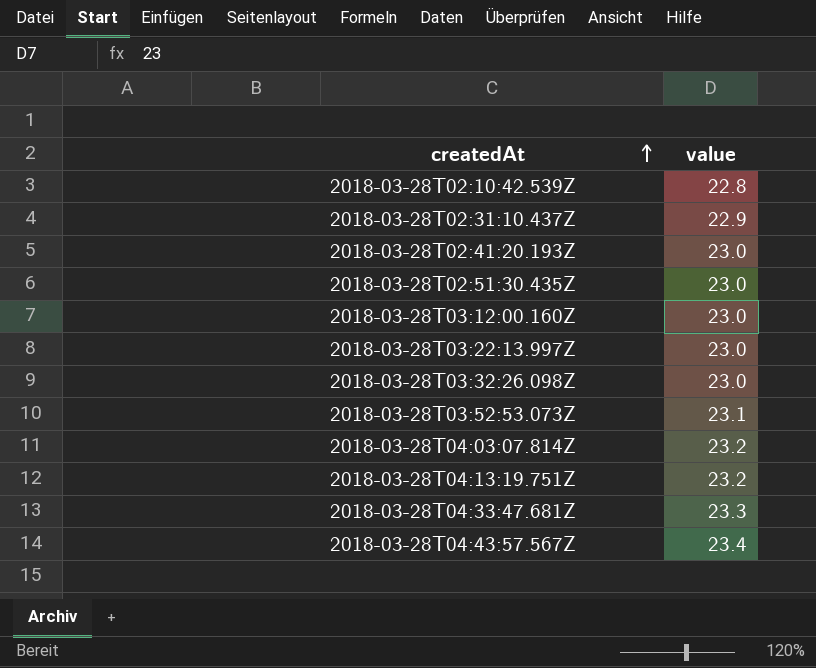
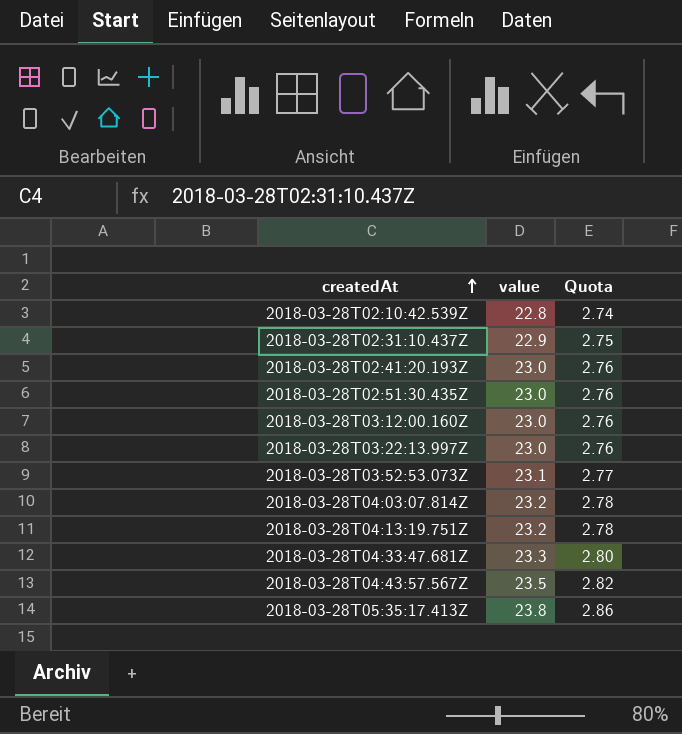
column Quota | formula: none -> [value] * 0.12
row 2018-03-28T03:32:26.098Z: 23.0 -> none
2018-03-28T04:43:57.567Z | value: 23.4 -> 23.5
row 2018-03-28T05:35:17.413Z: none -> 23.8 | 2.86

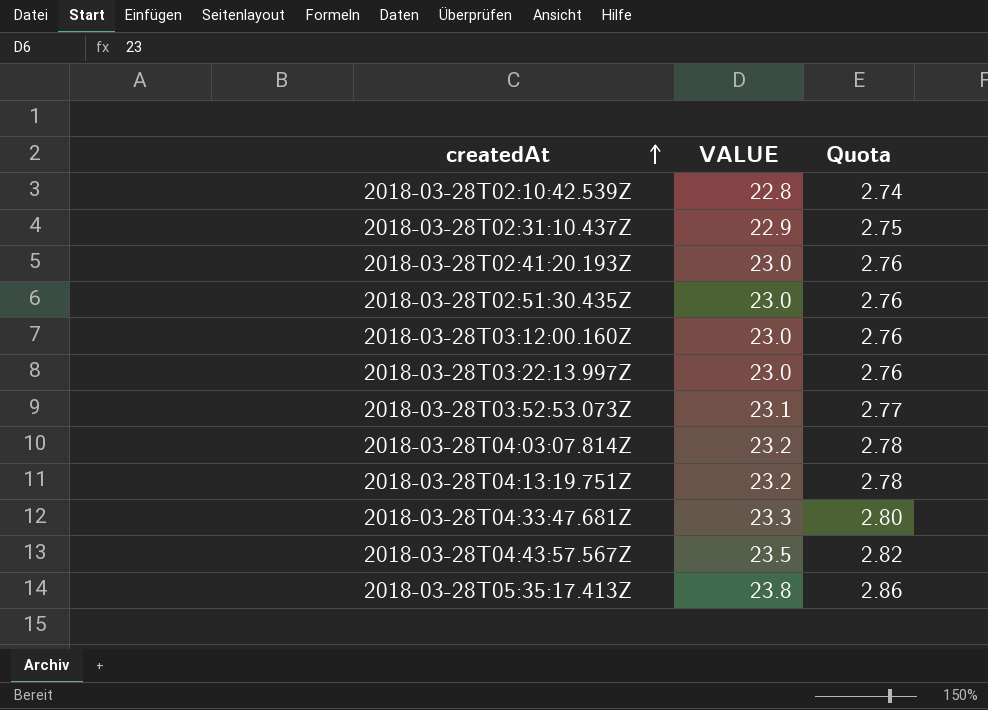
column name: value -> VALUE

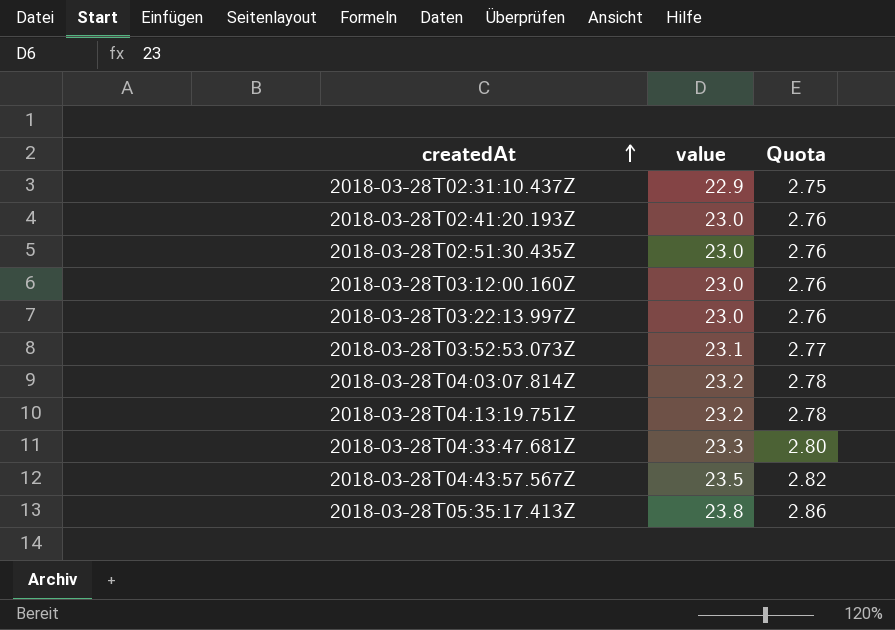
column name: VALUE -> value
row 2018-03-28T02:10:42.539Z: 22.8 | 2.74 -> none

